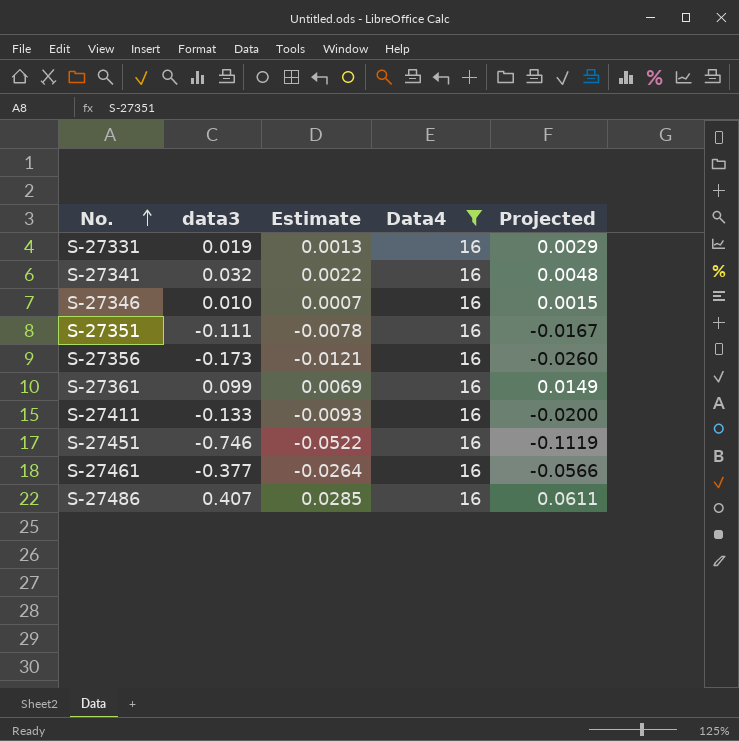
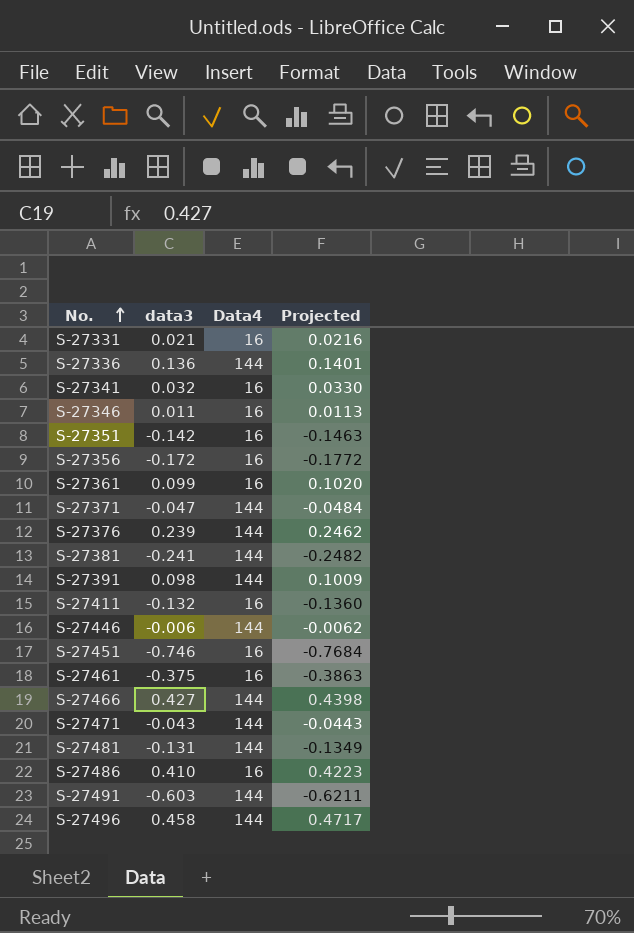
filter: Data4 = 16 -> none
column Estimate | formula: [data3] * 0.07 -> none
column Projected | formula: [data3] * 0.15 -> [data3] * 1.03
S-27331 | data3: 0.019 -> 0.021
S-27346 | data3: 0.010 -> 0.011
S-27351 | data3: -0.111 -> -0.142
S-27356 | data3: -0.173 -> -0.172
S-27411 | data3: -0.133 -> -0.132
S-27461 | data3: -0.377 -> -0.375
S-27486 | data3: 0.407 -> 0.410

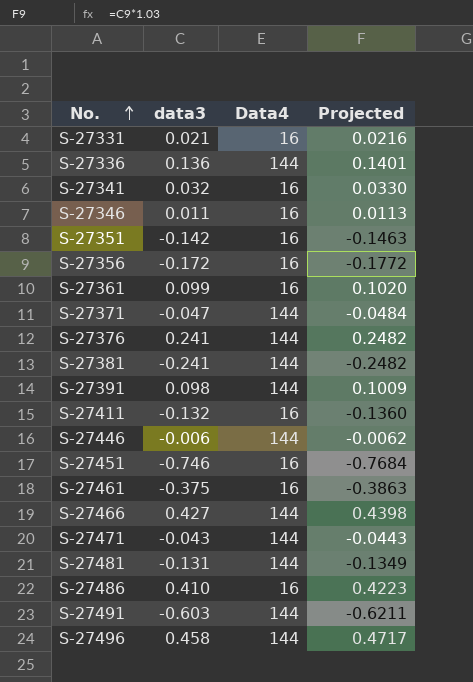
S-27376 | data3: 0.239 -> 0.241
S-27376 | Projected: 0.2462 -> 0.2482

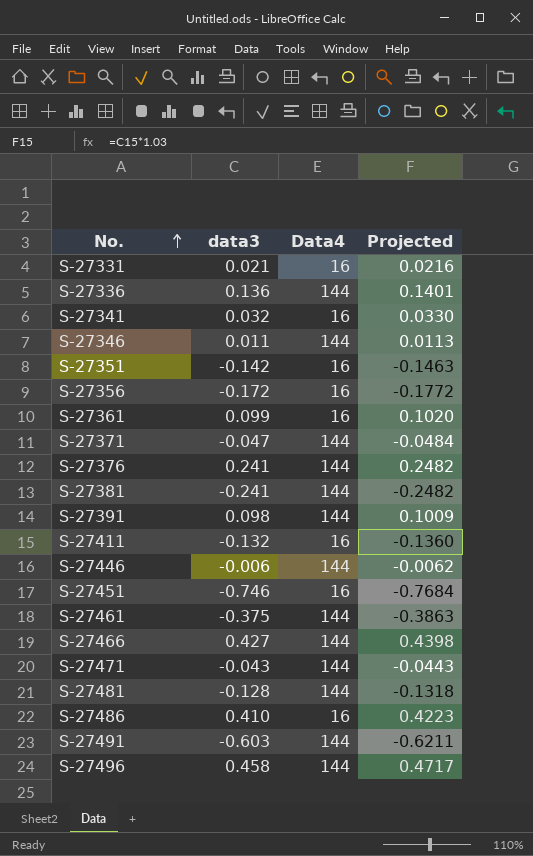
S-27346 | Data4: 16 -> 144
S-27461 | Data4: 16 -> 144
S-27481 | data3: -0.131 -> -0.128
S-27481 | Projected: -0.1349 -> -0.1318

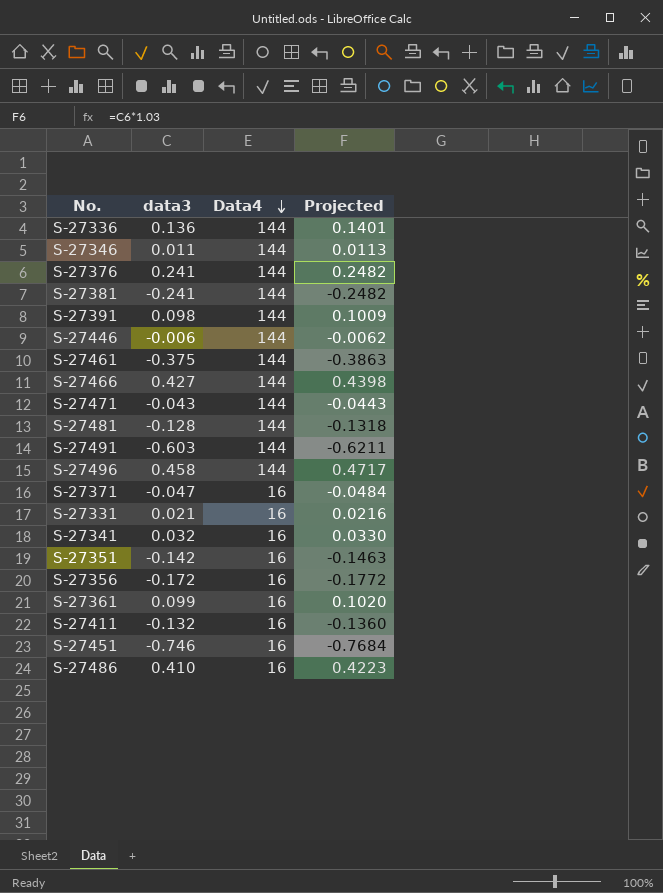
row order: No. ascending -> Data4 descending
S-27371 | Data4: 144 -> 16

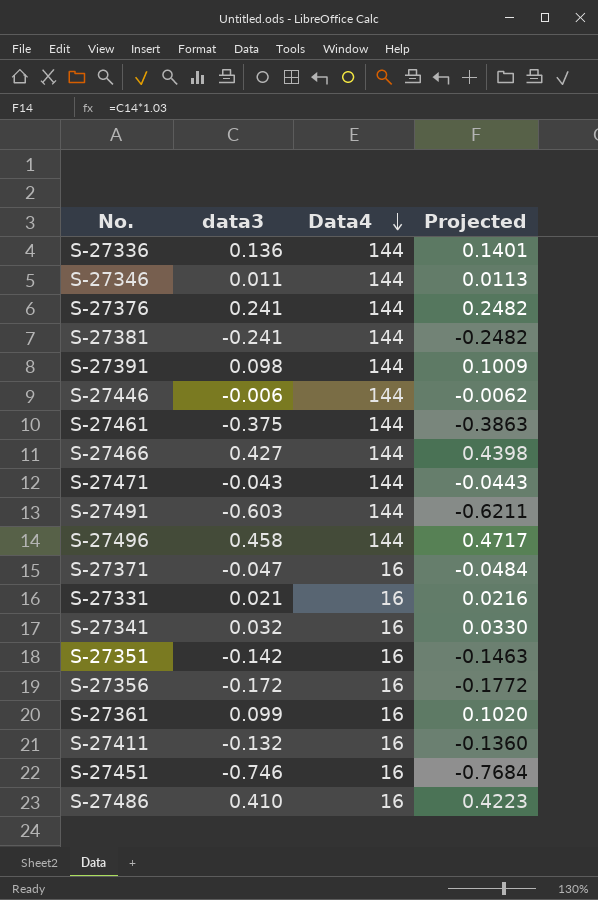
row S-27481: -0.128 | 144 | -0.1318 -> none

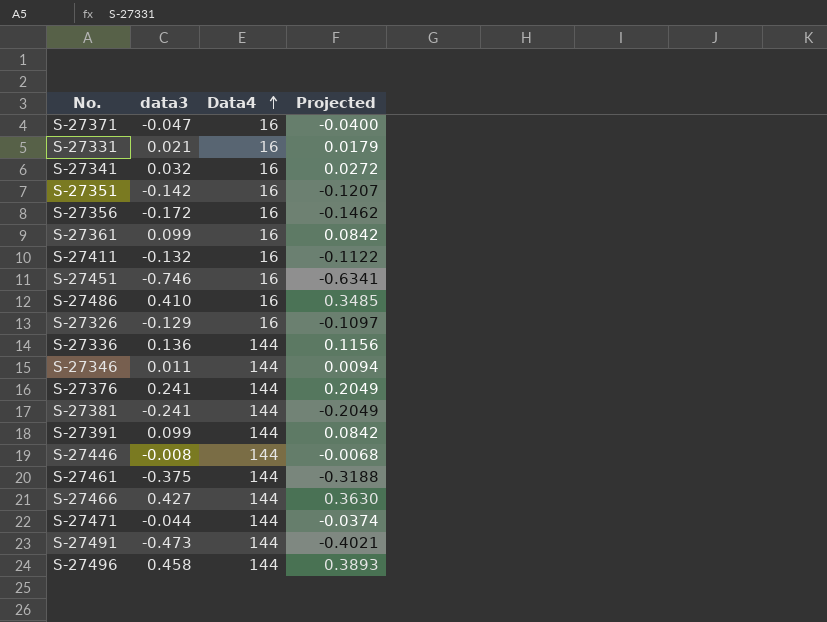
row order: Data4 descending -> Data4 ascending
column Projected | formula: [data3] * 1.03 -> [data3] * 0.85
row S-27326: none -> -0.129 | 16 | -0.1097
S-27391 | data3: 0.098 -> 0.099
S-27446 | data3: -0.006 -> -0.008
S-27471 | data3: -0.043 -> -0.044
S-27491 | data3: -0.603 -> -0.473

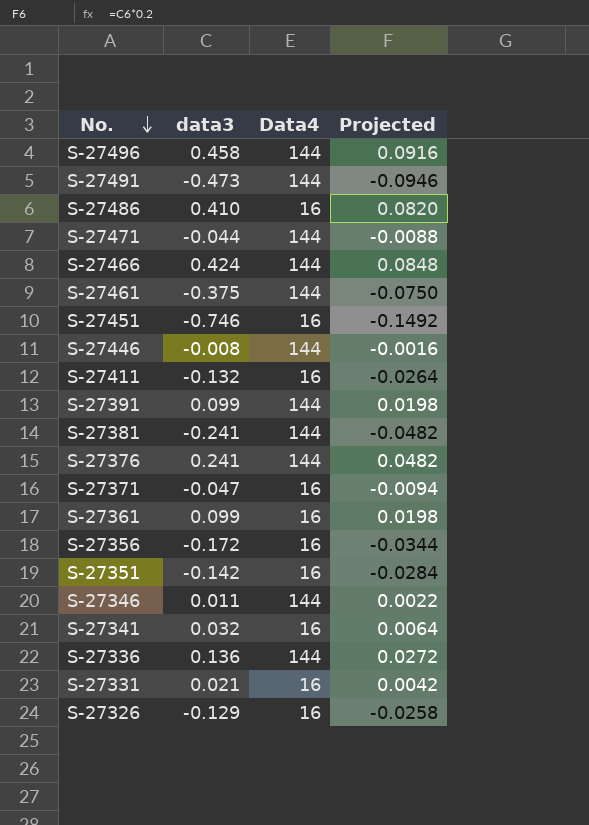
row order: Data4 ascending -> No. descending
column Projected | formula: [data3] * 0.85 -> [data3] * 0.2
S-27466 | data3: 0.427 -> 0.424

